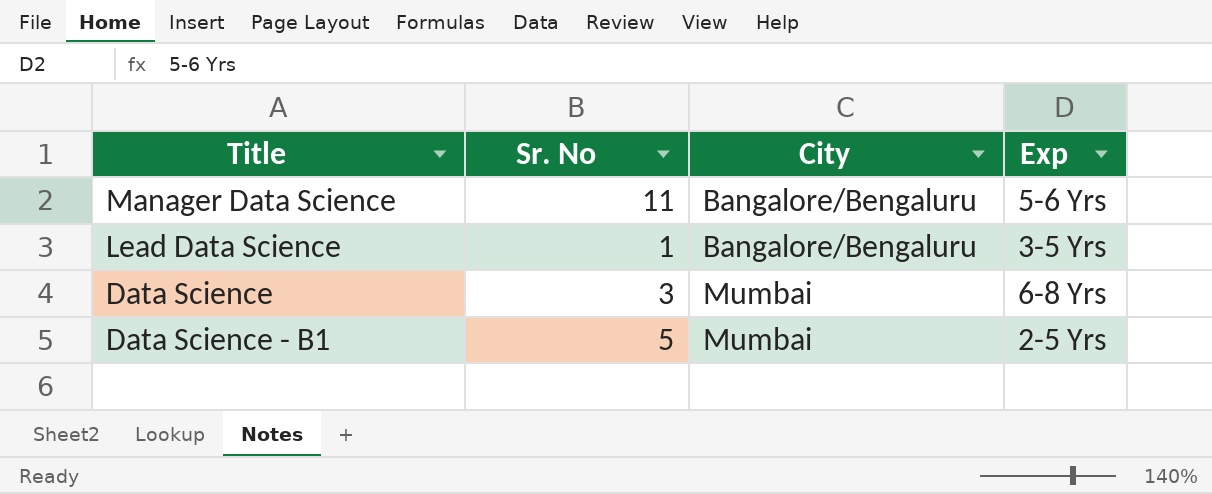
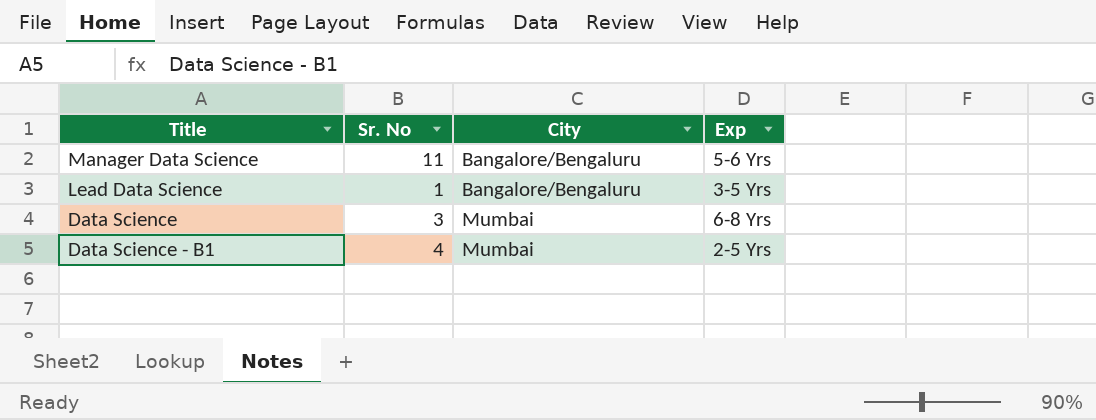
Data Science - B1 | Sr. No: 5 -> 4

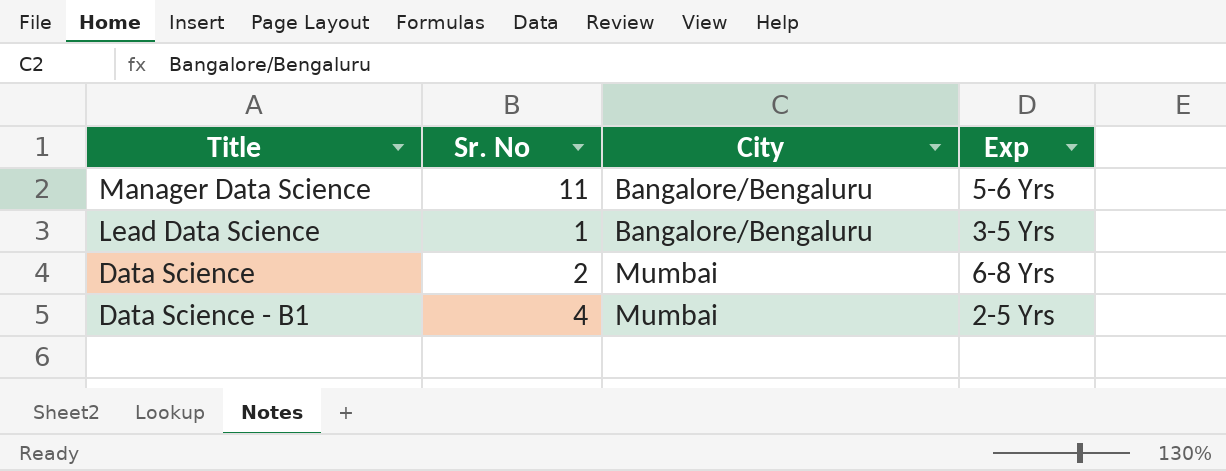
Data Science | Sr. No: 3 -> 2

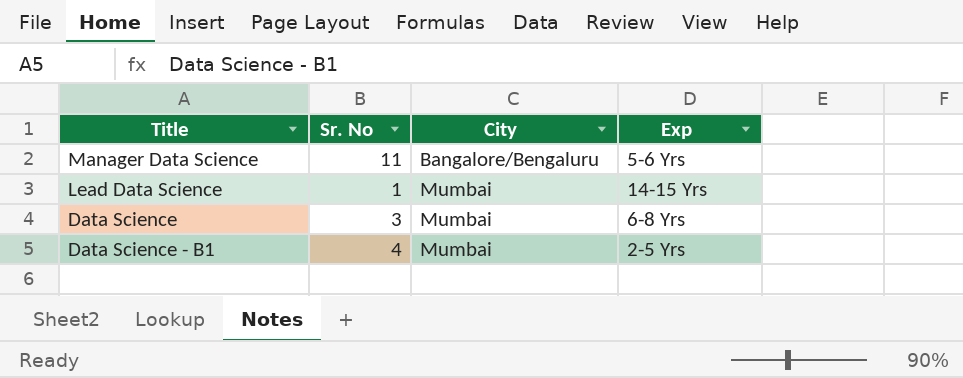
Lead Data Science | City: Bangalore/Bengaluru -> Mumbai
Lead Data Science | Exp: 3-5 Yrs -> 14-15 Yrs
Data Science | Sr. No: 2 -> 3

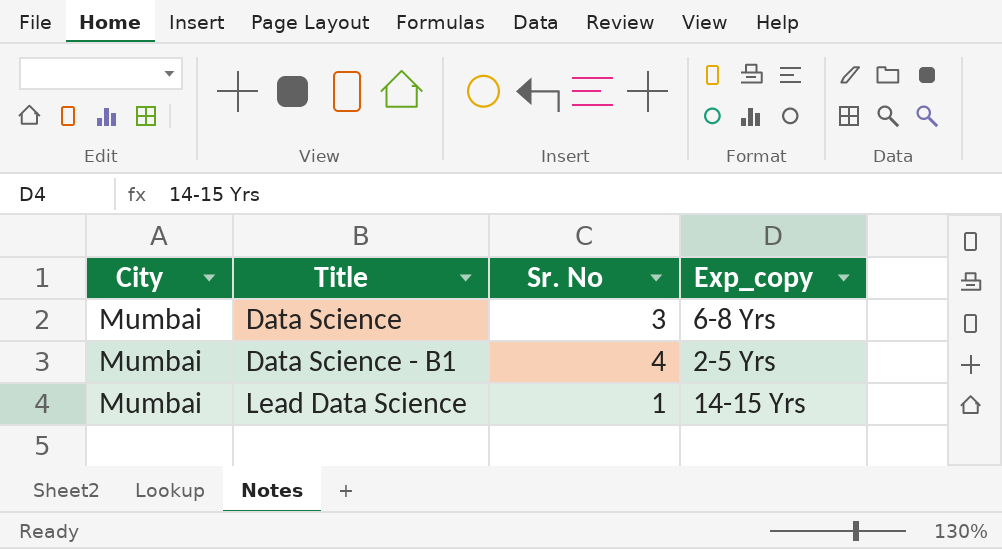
row order: City ascending -> Title ascending
column City | position: 3 -> 1
column name: Exp -> Exp_copy
row Manager Data Science: 11 | Bangalore/Bengaluru | 5-6 Yrs -> none

